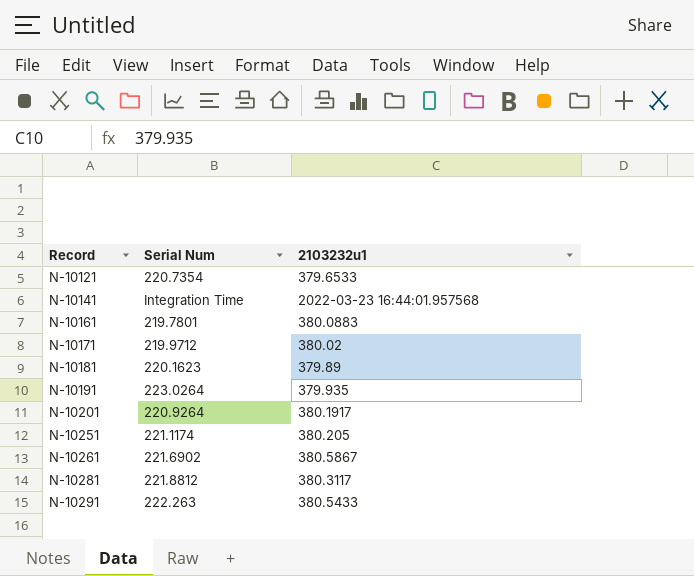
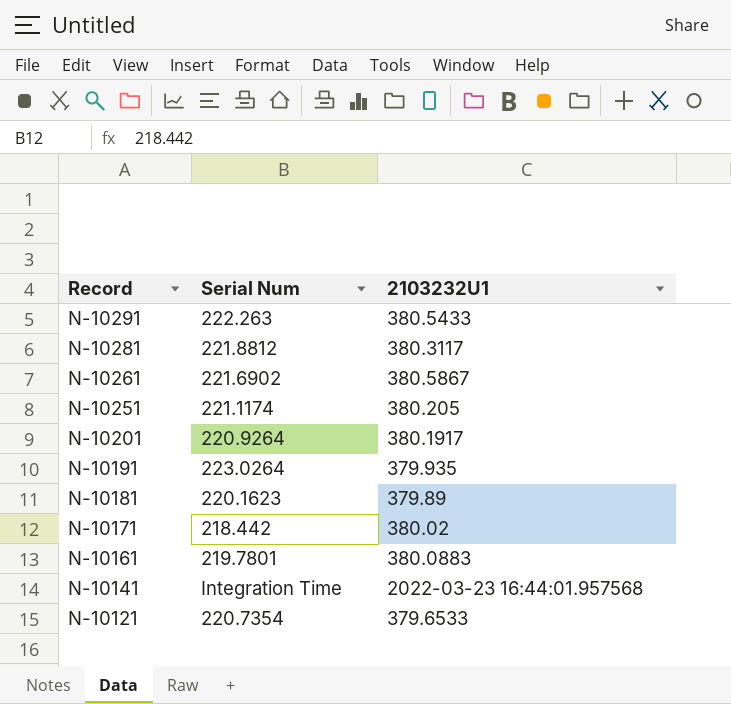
row order: Record ascending -> Record descending
column name: 2103232u1 -> 2103232U1
N-10171 | Serial Num: 219.9712 -> 218.442

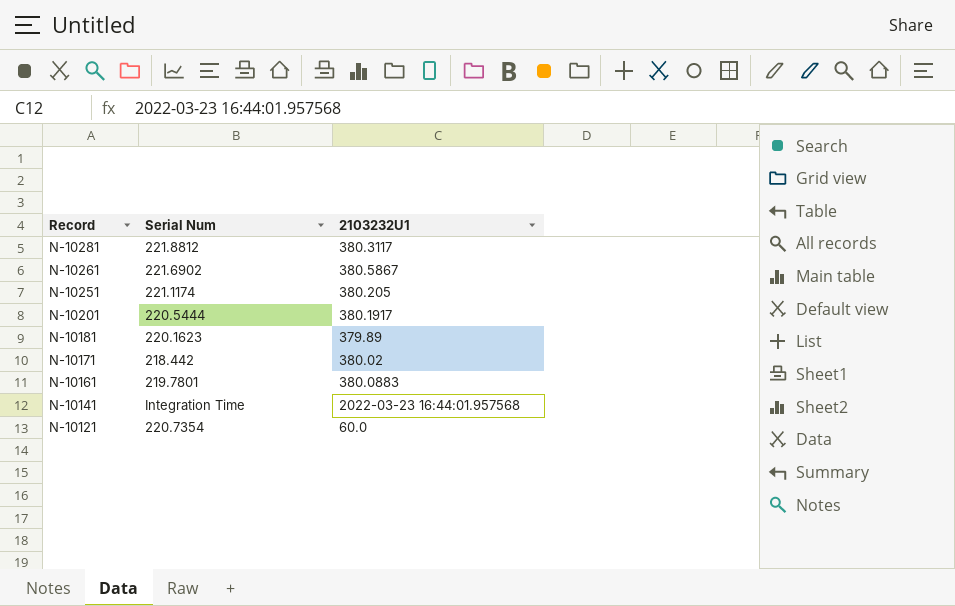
row N-10291: 222.263 | 380.5433 -> none
row N-10191: 223.0264 | 379.935 -> none
N-10201 | Serial Num: 220.9264 -> 220.5444
N-10121 | 2103232U1: 379.6533 -> 60.0

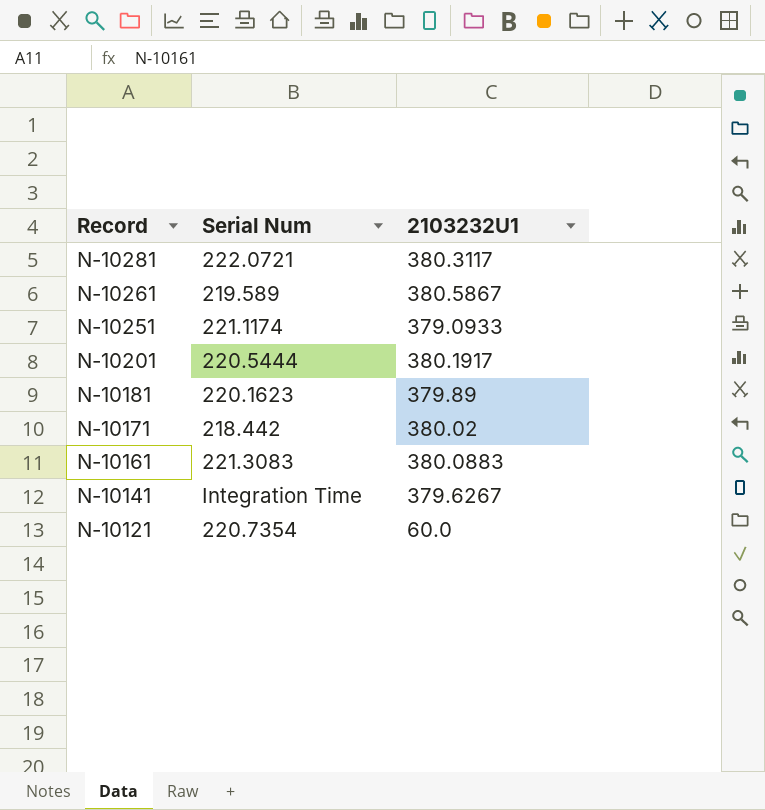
N-10281 | Serial Num: 221.8812 -> 222.0721
N-10261 | Serial Num: 221.6902 -> 219.589
N-10251 | 2103232U1: 380.205 -> 379.0933
N-10161 | Serial Num: 219.7801 -> 221.3083
N-10141 | 2103232U1: 2022-03-23 16:44:01.957568 -> 379.6267

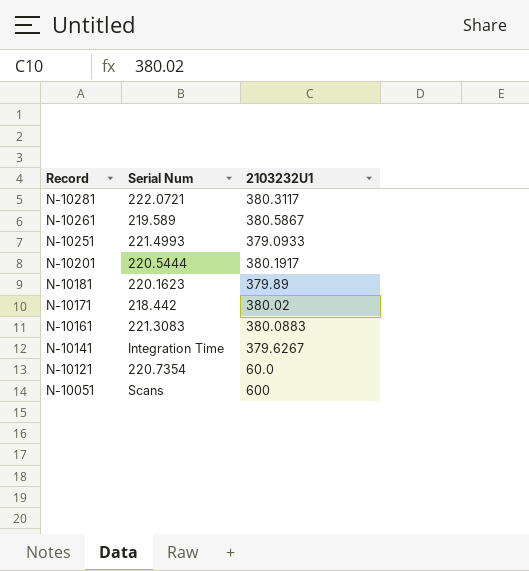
N-10251 | Serial Num: 221.1174 -> 221.4993
row N-10051: none -> Scans | 600

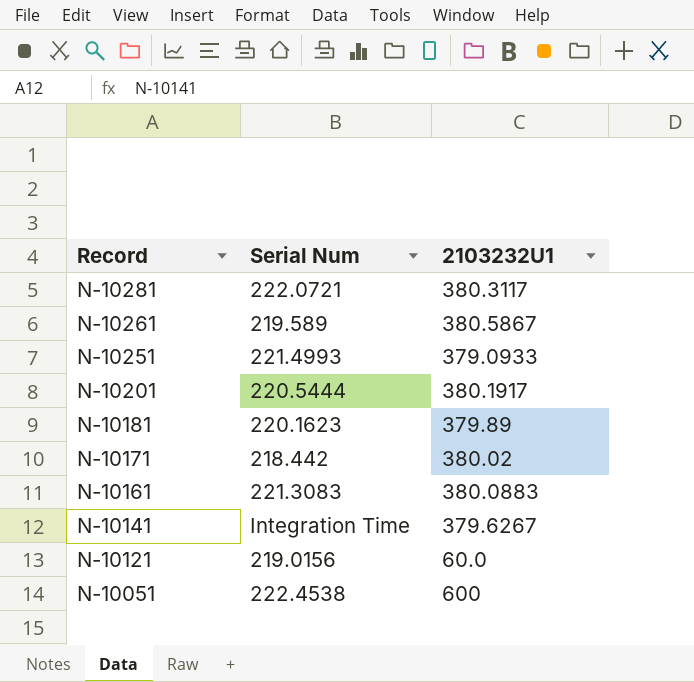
N-10121 | Serial Num: 220.7354 -> 219.0156
N-10051 | Serial Num: Scans -> 222.4538

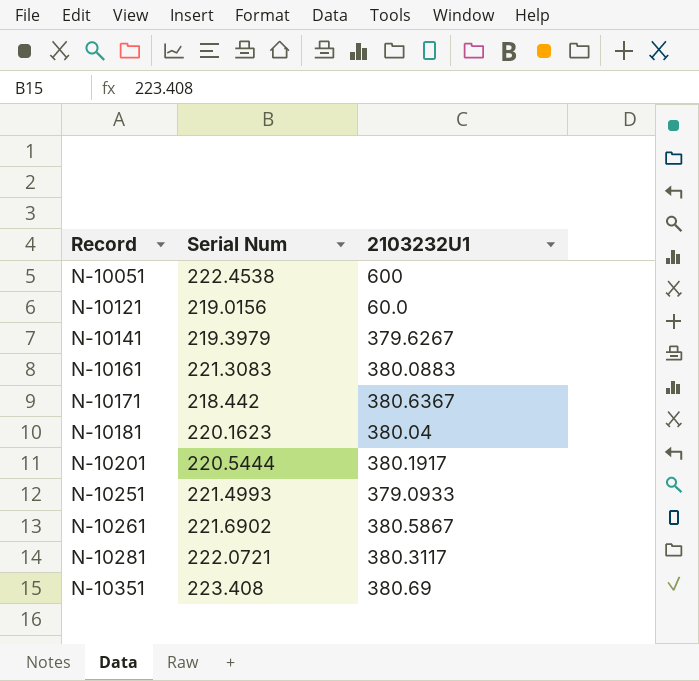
row order: Record descending -> Record ascending
N-10141 | Serial Num: Integration Time -> 219.3979
N-10171 | 2103232U1: 380.02 -> 380.6367
N-10181 | 2103232U1: 379.89 -> 380.04
N-10261 | Serial Num: 219.589 -> 221.6902
row N-10351: none -> 223.408 | 380.69

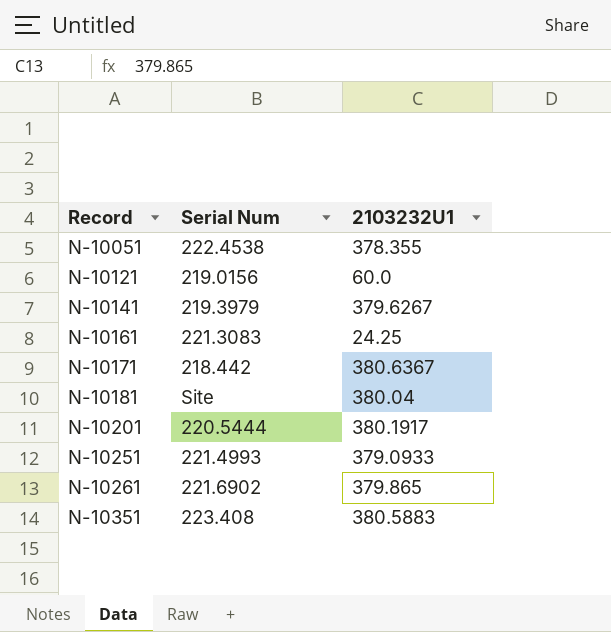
row N-10281: 222.0721 | 380.3117 -> none
N-10051 | 2103232U1: 600 -> 378.355
N-10161 | 2103232U1: 380.0883 -> 24.25
N-10181 | Serial Num: 220.1623 -> Site
N-10261 | 2103232U1: 380.5867 -> 379.865
N-10351 | 2103232U1: 380.69 -> 380.5883

